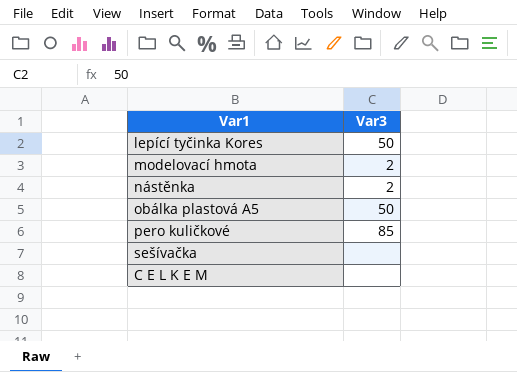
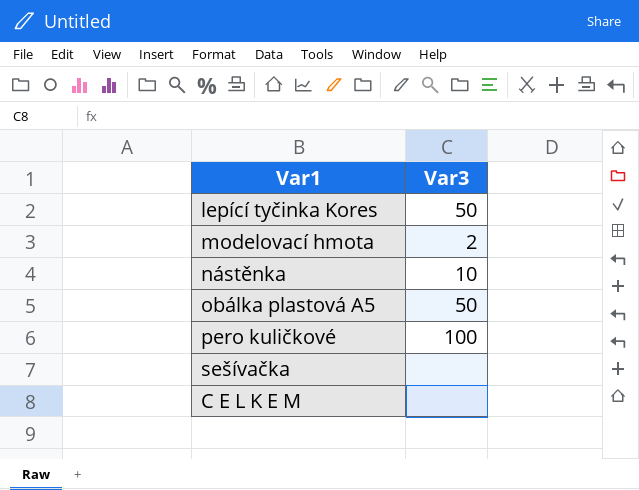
nástěnka | Var3: 2 -> 10
pero kuličkové | Var3: 85 -> 100

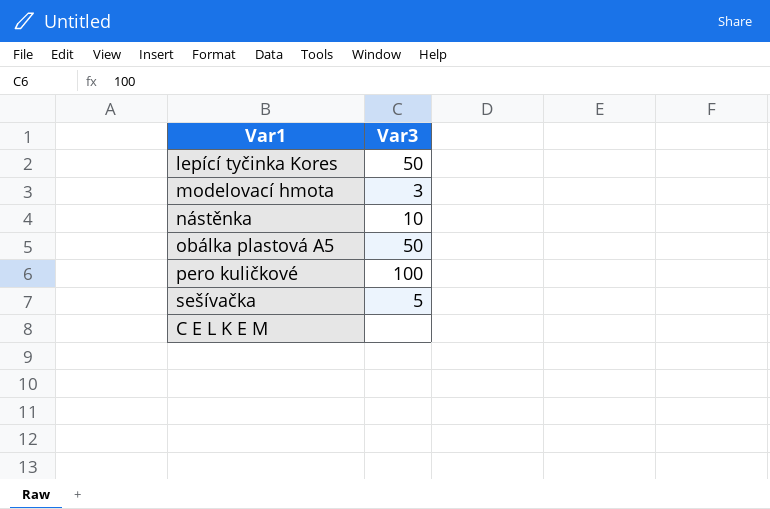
modelovací hmota | Var3: 2 -> 3
sešívačka | Var3: none -> 5

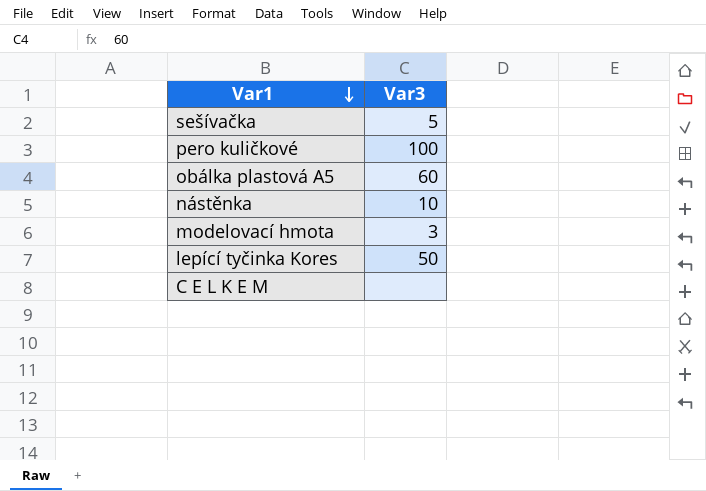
row order: none -> Var1 descending
obálka plastová A5 | Var3: 50 -> 60

